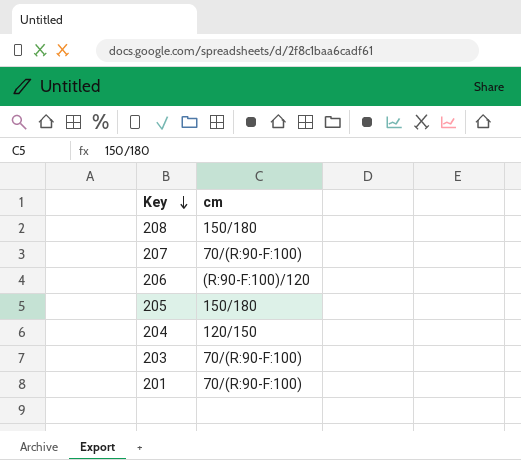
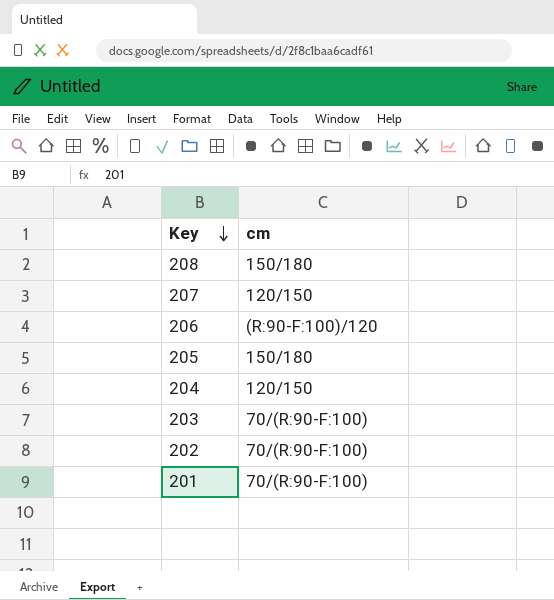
207 | cm: 70/(R:90-F:100) -> 120/150
row 202: none -> 70/(R:90-F:100)

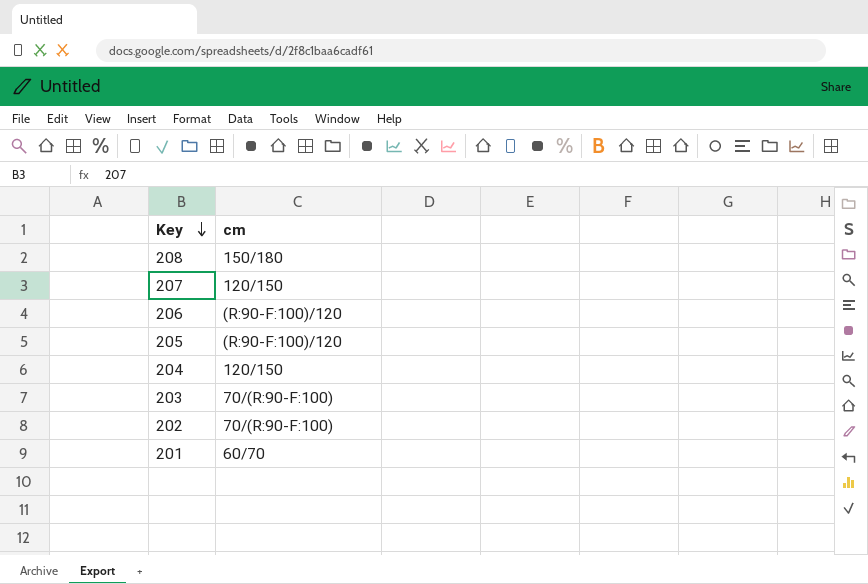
205 | cm: 150/180 -> (R:90-F:100)/120
201 | cm: 70/(R:90-F:100) -> 60/70

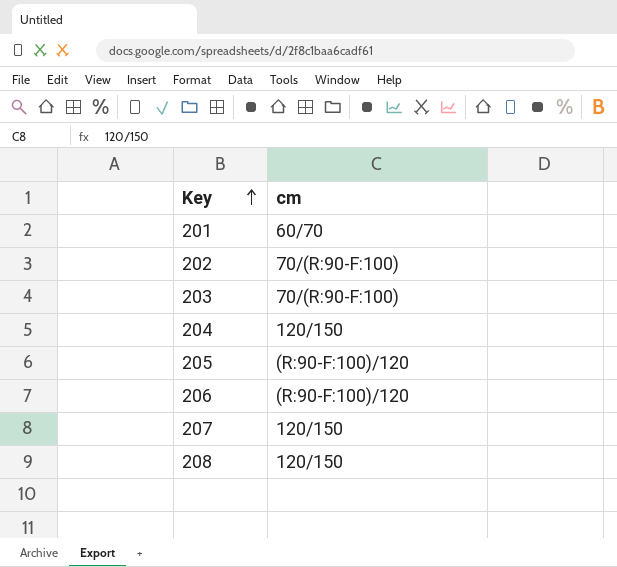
row order: Key descending -> Key ascending
208 | cm: 150/180 -> 120/150

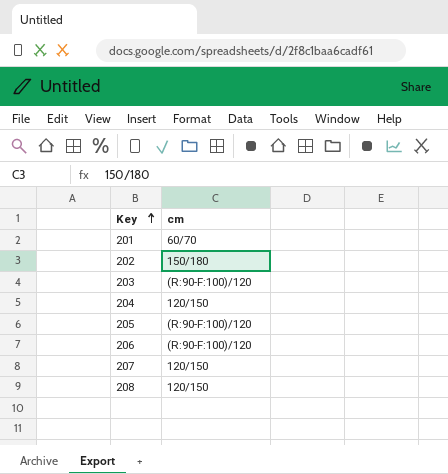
202 | cm: 70/(R:90-F:100) -> 150/180
203 | cm: 70/(R:90-F:100) -> (R:90-F:100)/120

